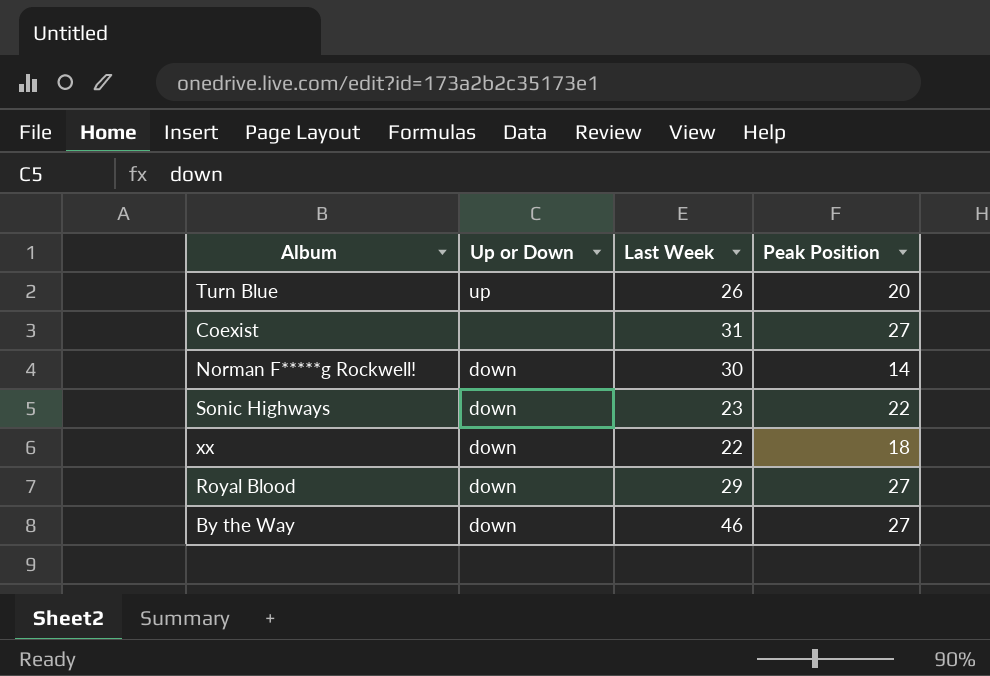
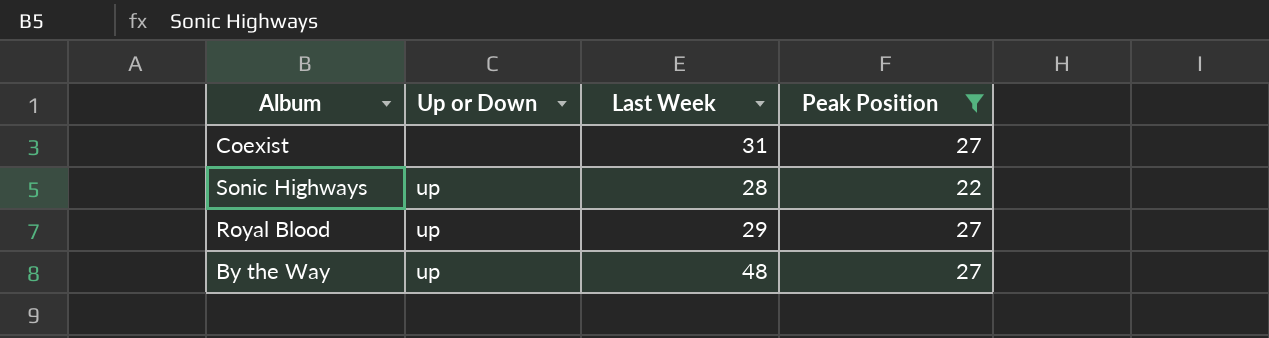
filter: none -> Peak Position >= 22
Sonic Highways | Up or Down: down -> up
Sonic Highways | Last Week: 23 -> 28
Royal Blood | Up or Down: down -> up
By the Way | Up or Down: down -> up
By the Way | Last Week: 46 -> 48

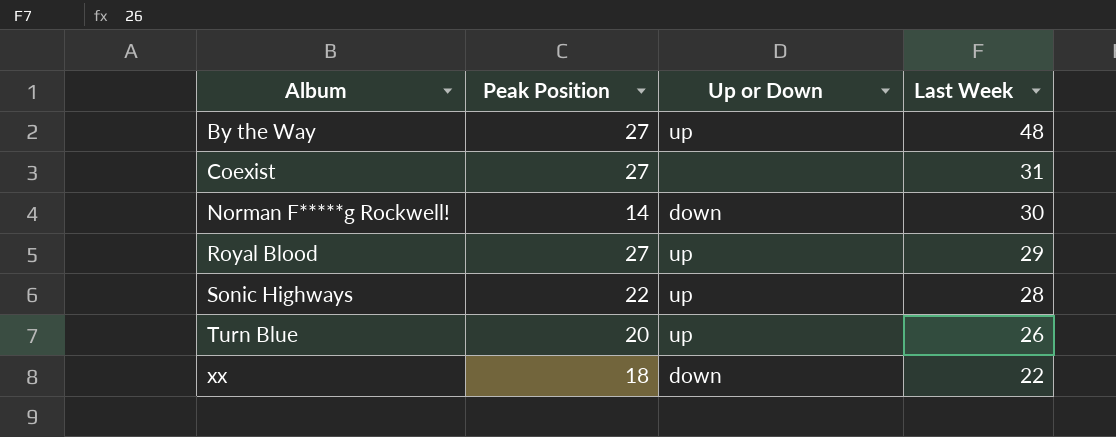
filter: Peak Position >= 22 -> none
row order: none -> Album ascending
column Peak Position | position: 4 -> 2

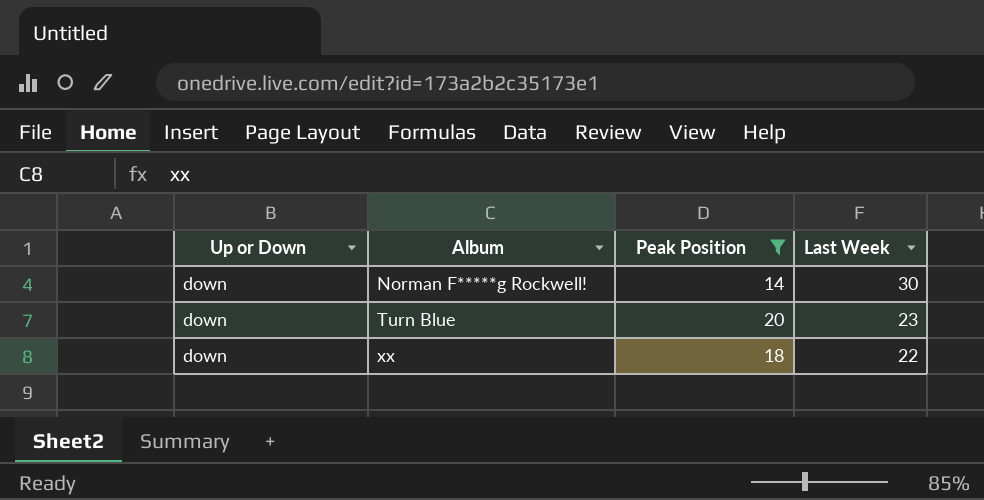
filter: none -> Peak Position <= 20
column Up or Down | position: 3 -> 1
Turn Blue | Up or Down: up -> down
Turn Blue | Last Week: 26 -> 23

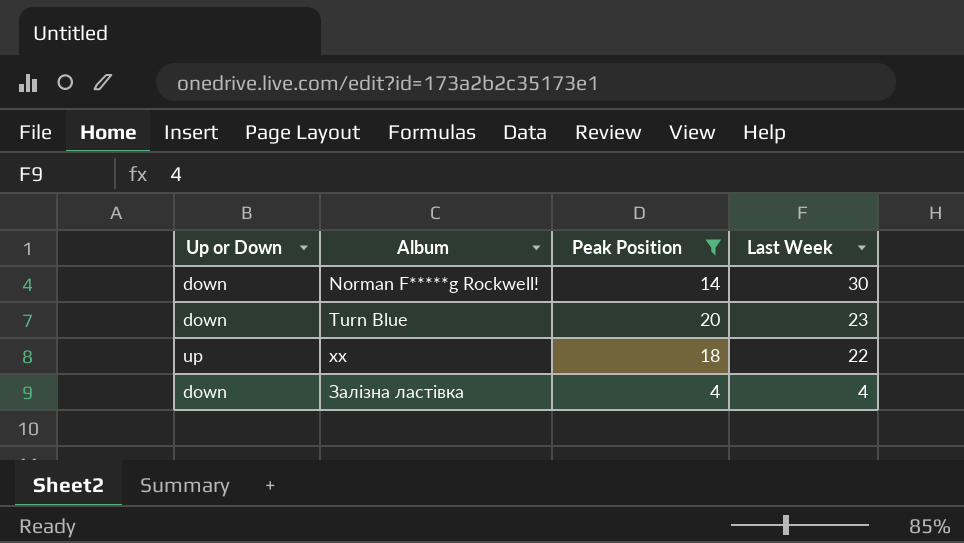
xx | Up or Down: down -> up
row Залізна ластівка: none -> down | 4 | 4

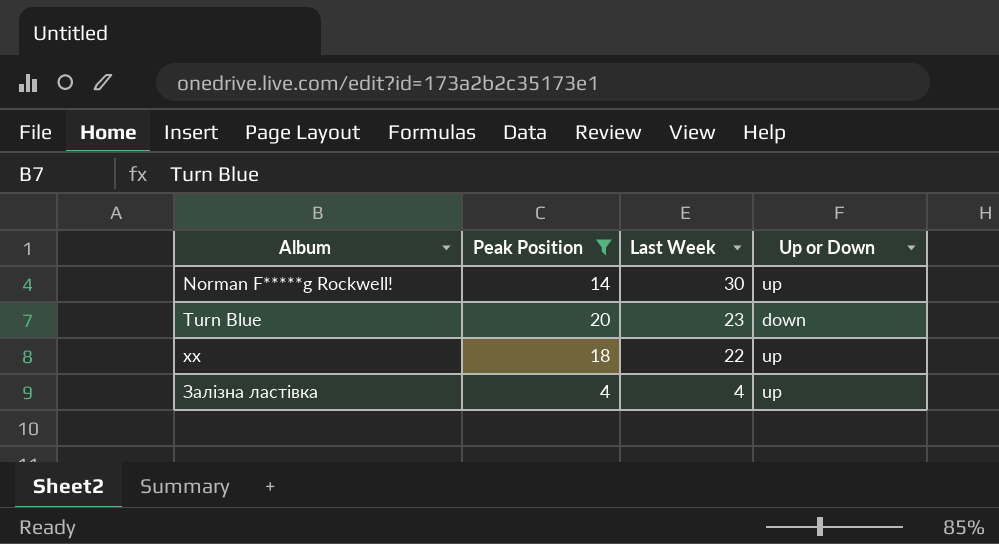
column Up or Down | position: 1 -> 4
Norman F*****g Rockwell! | Up or Down: down -> up
Залізна ластівка | Up or Down: down -> up

